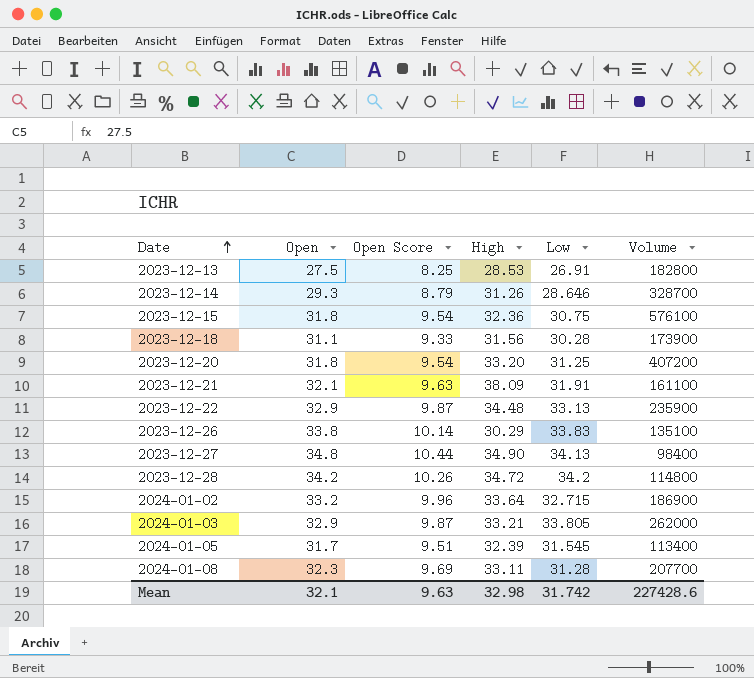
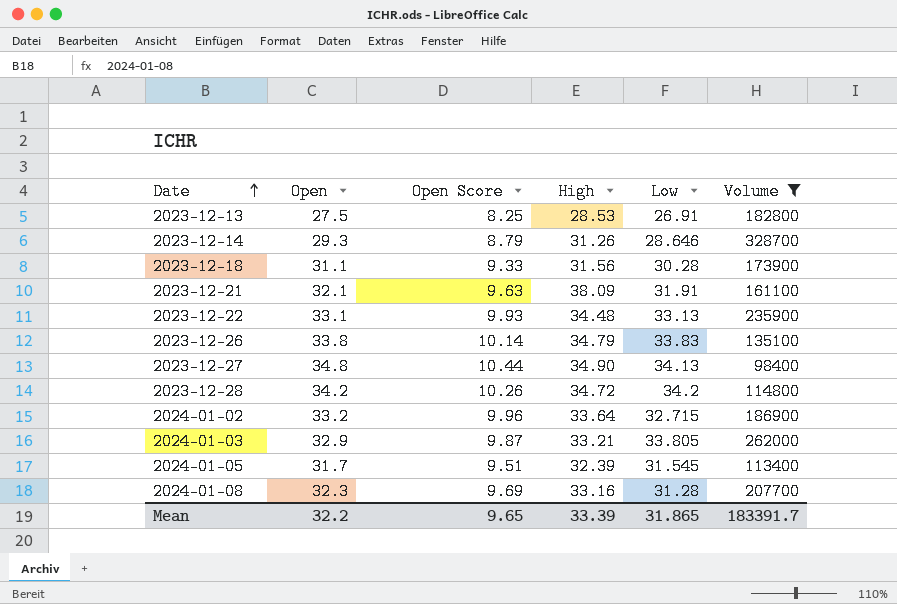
filter: none -> Volume <= 328700
2023-12-22 | Open: 32.9 -> 33.1
2023-12-22 | Open Score: 9.87 -> 9.93
2023-12-26 | High: 30.29 -> 34.79
2024-01-08 | High: 33.11 -> 33.16
Mean | Open: 32.1 -> 32.2
Mean | Open Score: 9.63 -> 9.65
Mean | High: 32.98 -> 33.39
Mean | Low: 31.742 -> 31.865
Mean | Volume: 227428.6 -> 183391.7

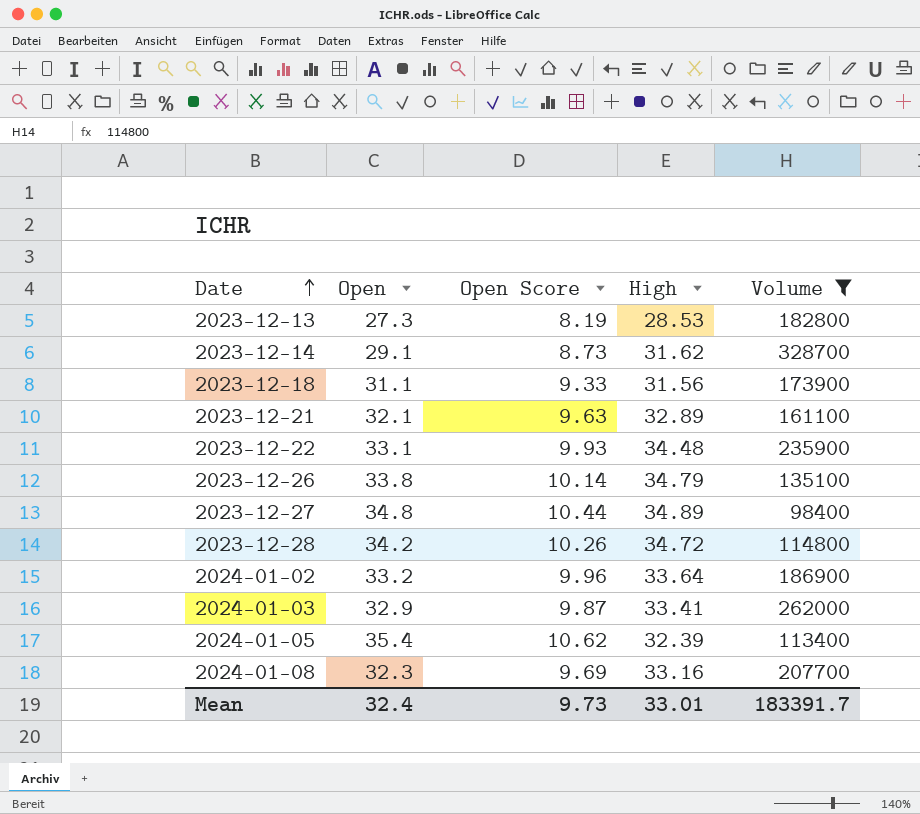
column Low | position: 5 -> none
2023-12-13 | Open: 27.5 -> 27.3
2023-12-13 | Open Score: 8.25 -> 8.19
2023-12-14 | Open: 29.3 -> 29.1
2023-12-14 | Open Score: 8.79 -> 8.73
2023-12-14 | High: 31.26 -> 31.62
2023-12-21 | High: 38.09 -> 32.89
2023-12-27 | High: 34.90 -> 34.89
2024-01-03 | High: 33.21 -> 33.41
2024-01-05 | Open: 31.7 -> 35.4
2024-01-05 | Open Score: 9.51 -> 10.62
Mean | Open: 32.2 -> 32.4
Mean | Open Score: 9.65 -> 9.73
Mean | High: 33.39 -> 33.01

